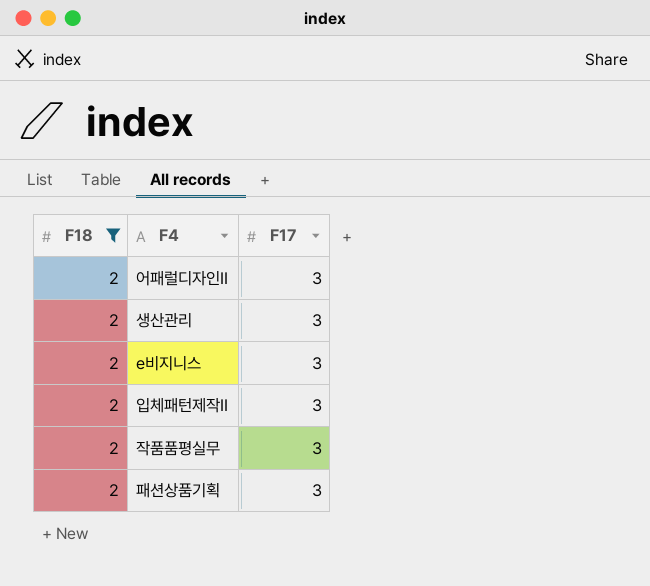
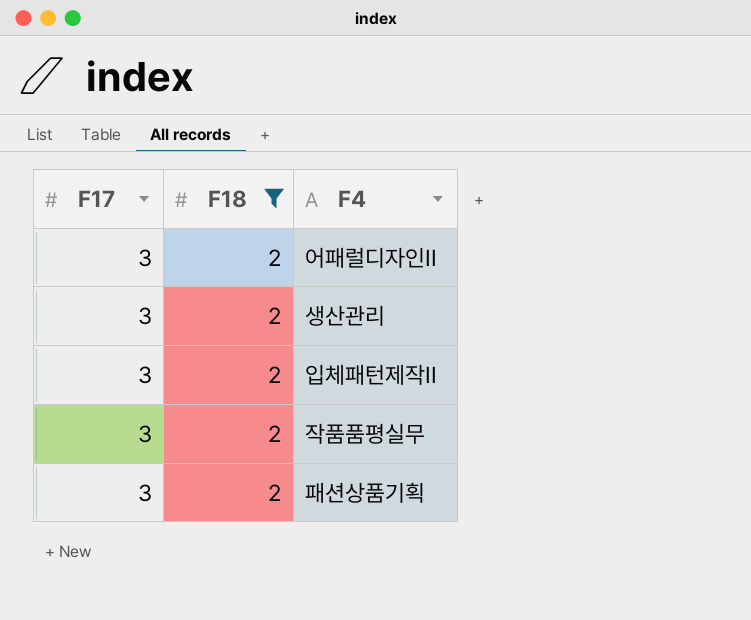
column F17 | position: 3 -> 1
row e비지니스: 2 | 3 -> none

